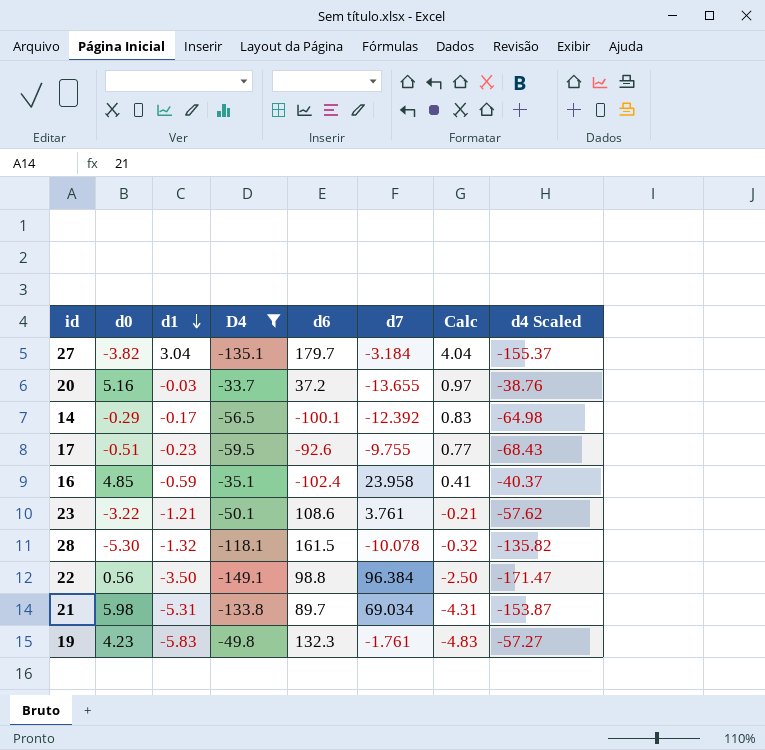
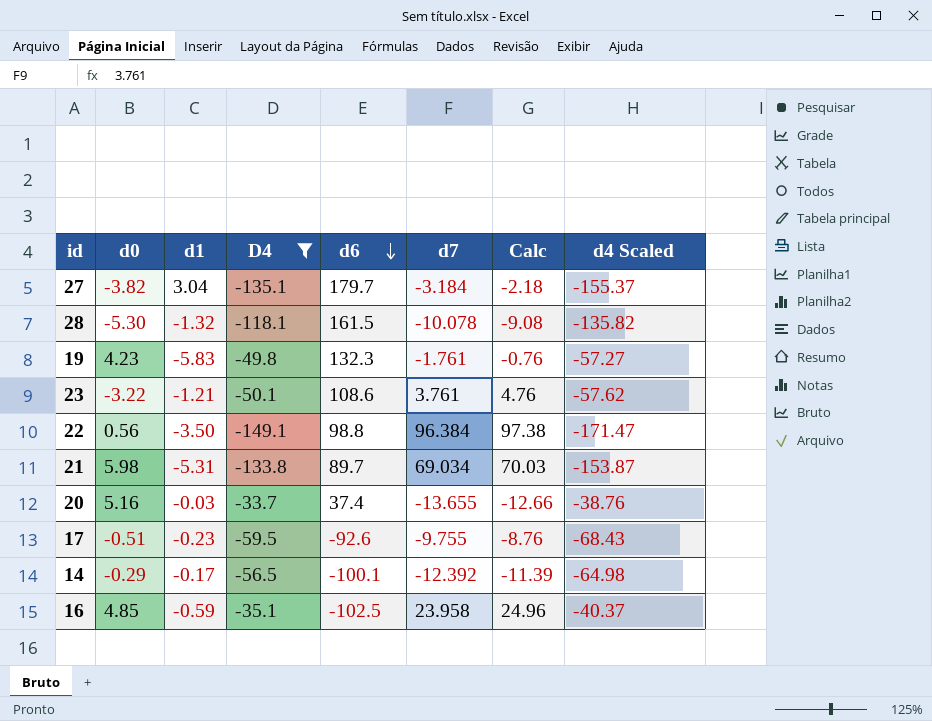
row order: d1 descending -> d6 descending
column Calc | formula: [d1] + 1 -> [d7] + 1
20 | d6: 37.2 -> 37.4
16 | d6: -102.4 -> -102.5

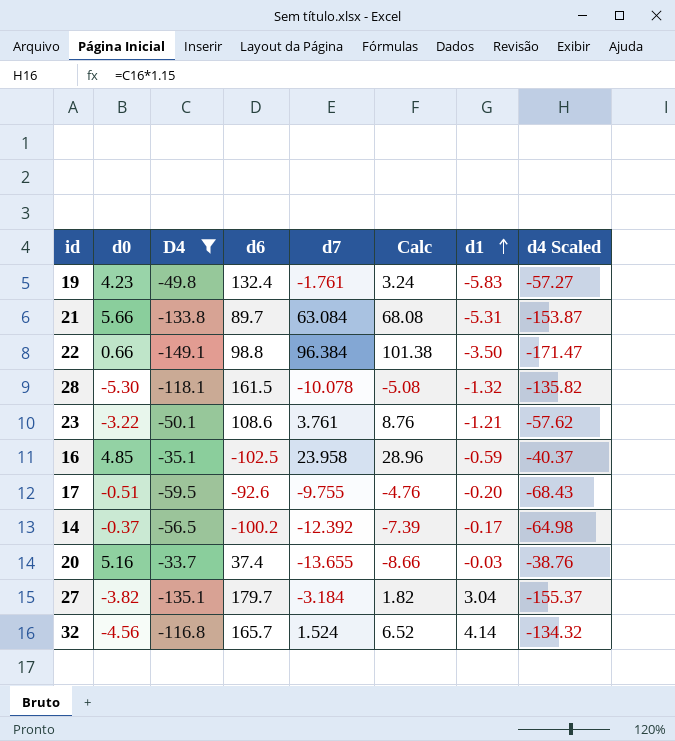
row order: d6 descending -> d1 ascending
column Calc | formula: [d7] + 1 -> [d7] + 5
column d1 | position: 3 -> 7
19 | d6: 132.3 -> 132.4
21 | d0: 5.98 -> 5.66
21 | d7: 69.034 -> 63.084
22 | d0: 0.56 -> 0.66
17 | d1: -0.23 -> -0.20
14 | d0: -0.29 -> -0.37
14 | d6: -100.1 -> -100.2
row 32: none -> -4.56 | -116.8 | 165.7 | 1.524 | 6.52 | 4.14 | -134.32

